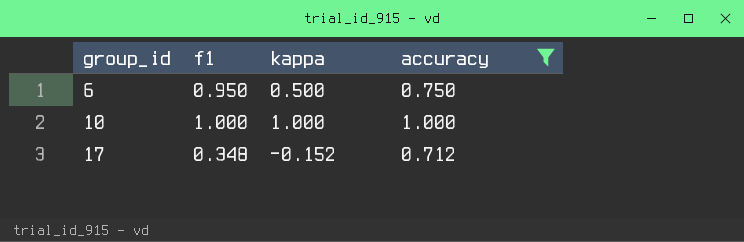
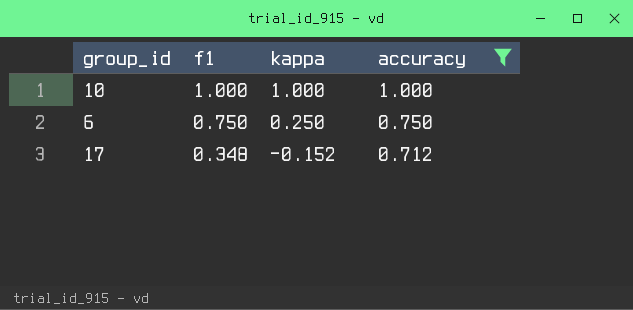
row order: group_id ascending -> f1 descending
6 | f1: 0.950 -> 0.750
6 | kappa: 0.500 -> 0.250

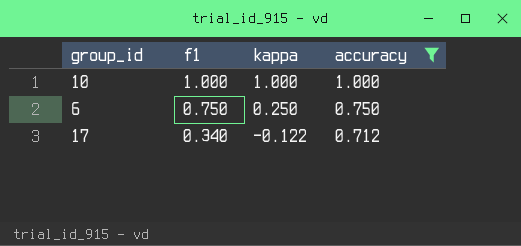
17 | f1: 0.348 -> 0.340
17 | kappa: -0.152 -> -0.122

